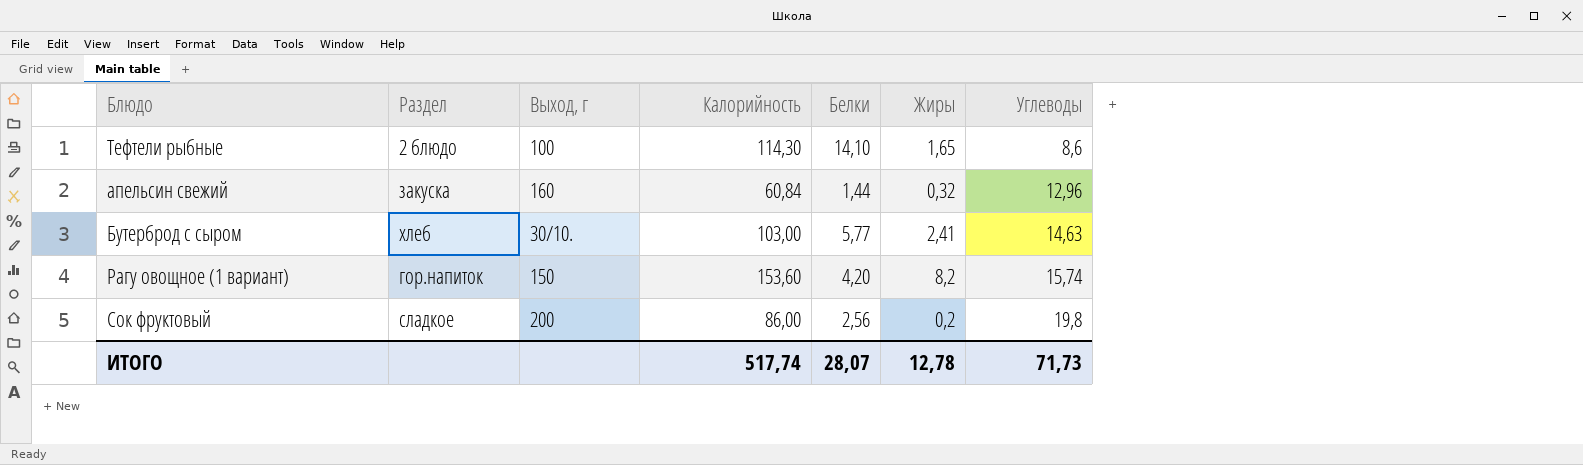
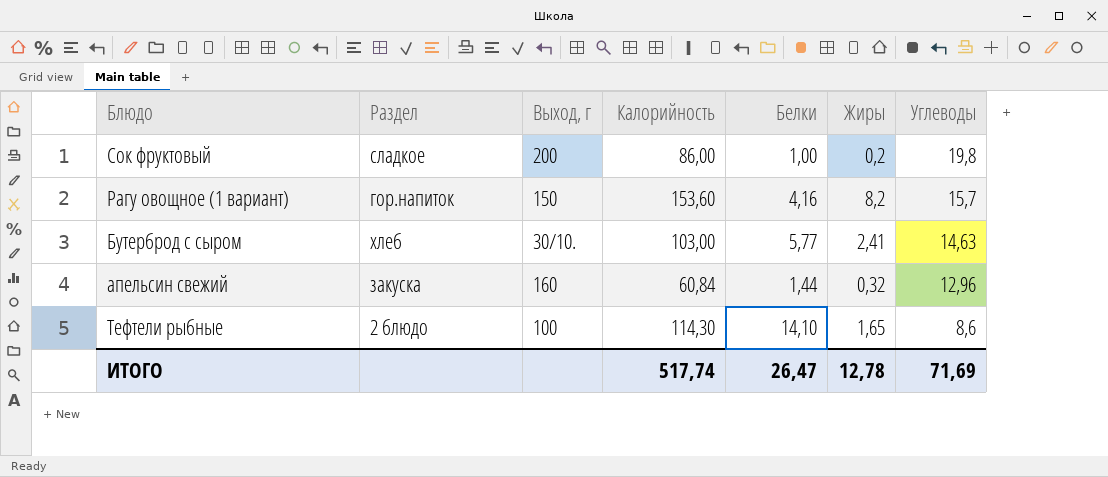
row order: Углеводы ascending -> Углеводы descending
Сок фруктовый | Белки: 2,56 -> 1,00
Рагу овощное (1 вариант) | Белки: 4,20 -> 4,16
Рагу овощное (1 вариант) | Углеводы: 15,74 -> 15,7
ИТОГО | Белки: 28,07 -> 26,47
ИТОГО | Углеводы: 71,73 -> 71,69

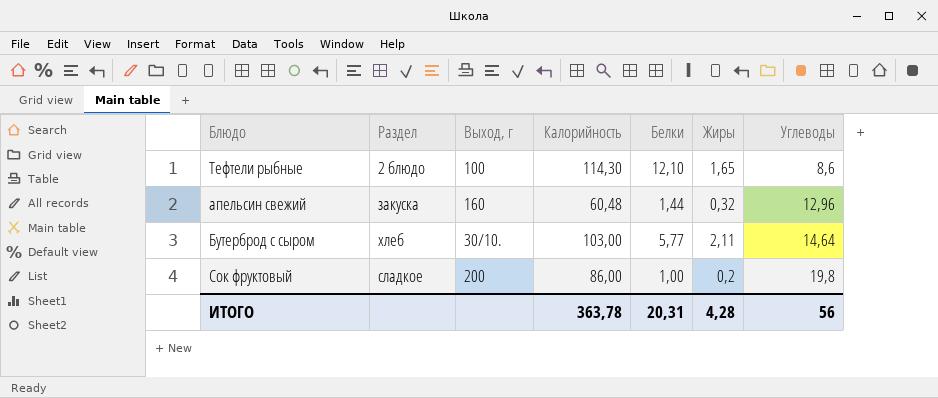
row order: Углеводы descending -> Углеводы ascending
row Рагу овощное (1 вариант): гор.напиток | 150 | 153,60 | 4,16 | 8,2 | 15,7 -> none
Тефтели рыбные | Белки: 14,10 -> 12,10
апельсин свежий | Калорийность: 60,84 -> 60,48
Бутерброд с сыром | Жиры: 2,41 -> 2,11
Бутерброд с сыром | Углеводы: 14,63 -> 14,64
ИТОГО | Калорийность: 517,74 -> 363,78
ИТОГО | Белки: 26,47 -> 20,31
ИТОГО | Жиры: 12,78 -> 4,28
ИТОГО | Углеводы: 71,69 -> 56

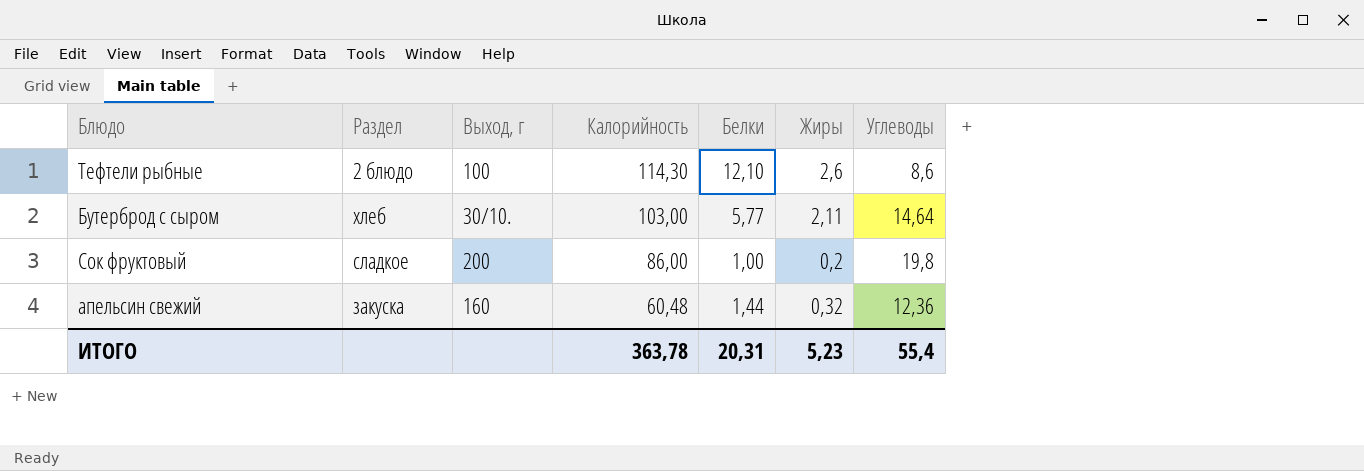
row order: Углеводы ascending -> Калорийность descending
Тефтели рыбные | Жиры: 1,65 -> 2,6
апельсин свежий | Углеводы: 12,96 -> 12,36
ИТОГО | Жиры: 4,28 -> 5,23
ИТОГО | Углеводы: 56 -> 55,4

